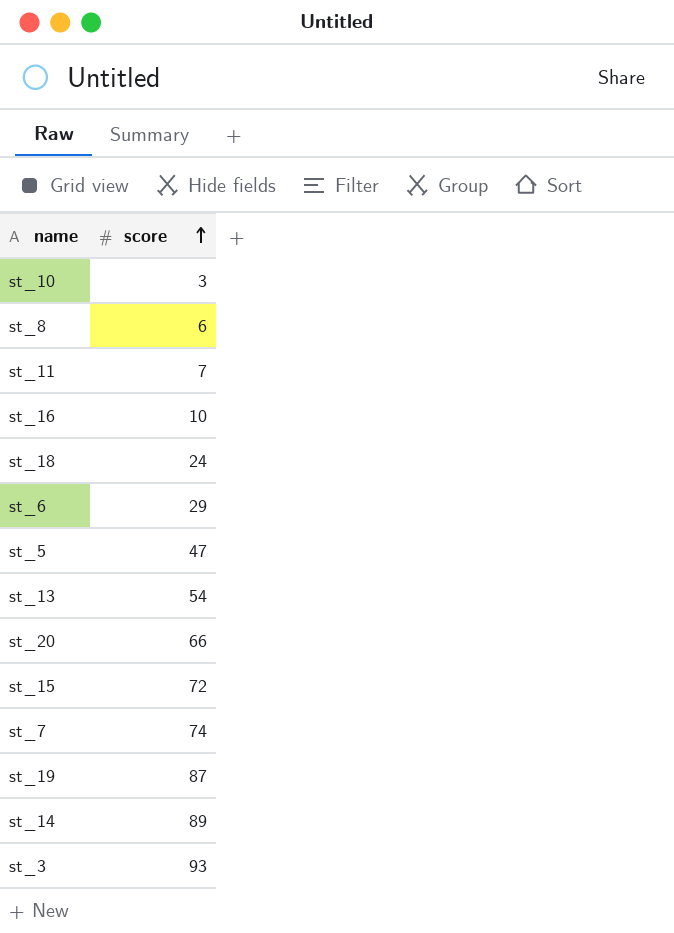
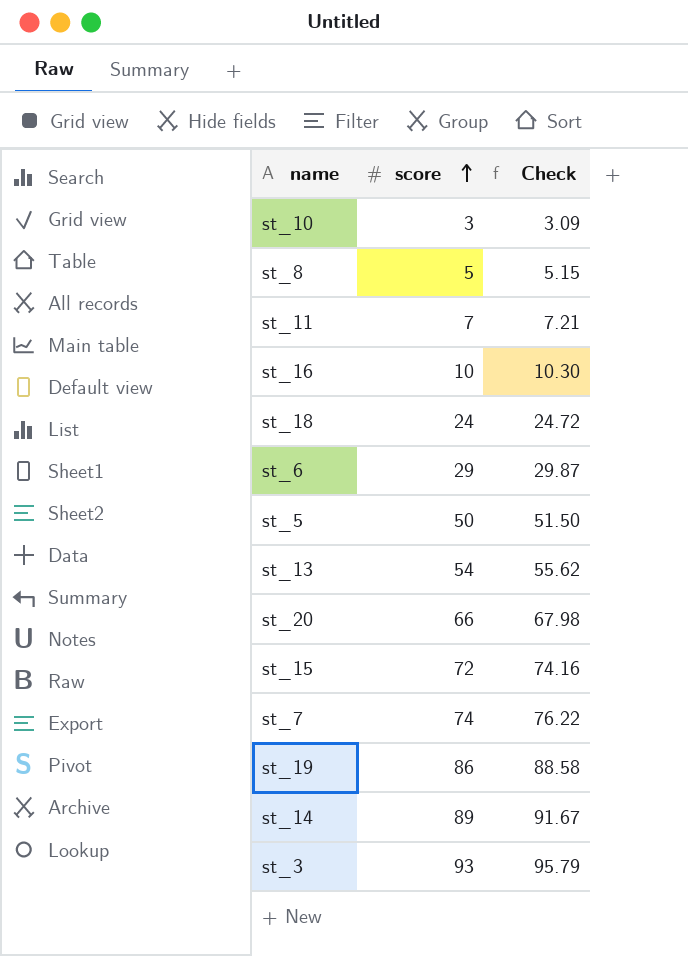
column Check | formula: none -> [score] * 1.03
st_8 | score: 6 -> 5
st_5 | score: 47 -> 50
st_19 | score: 87 -> 86

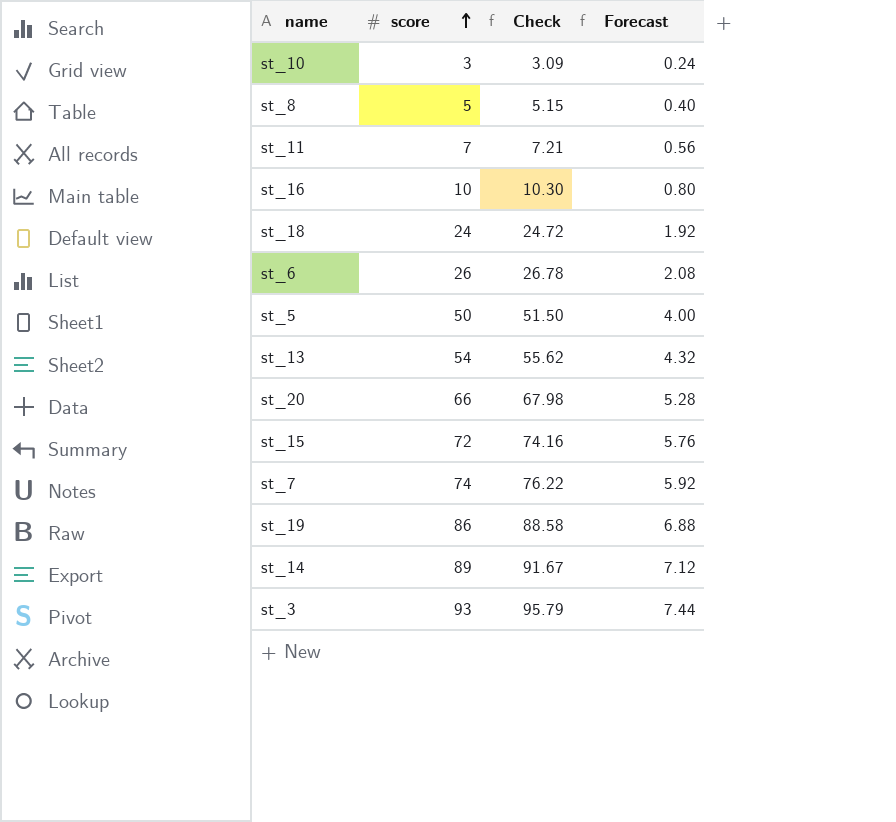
column Forecast | formula: none -> [score] * 0.08
st_6 | score: 29 -> 26
st_6 | Check: 29.87 -> 26.78

